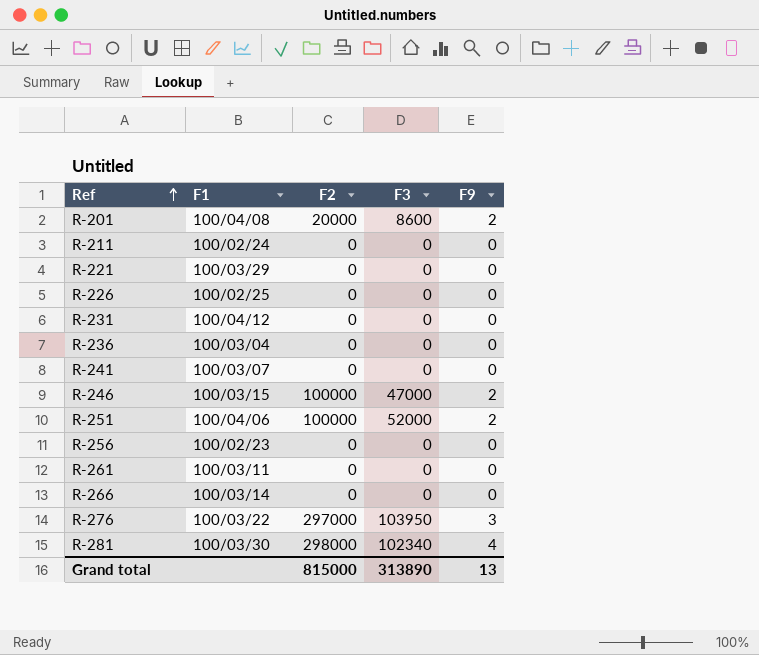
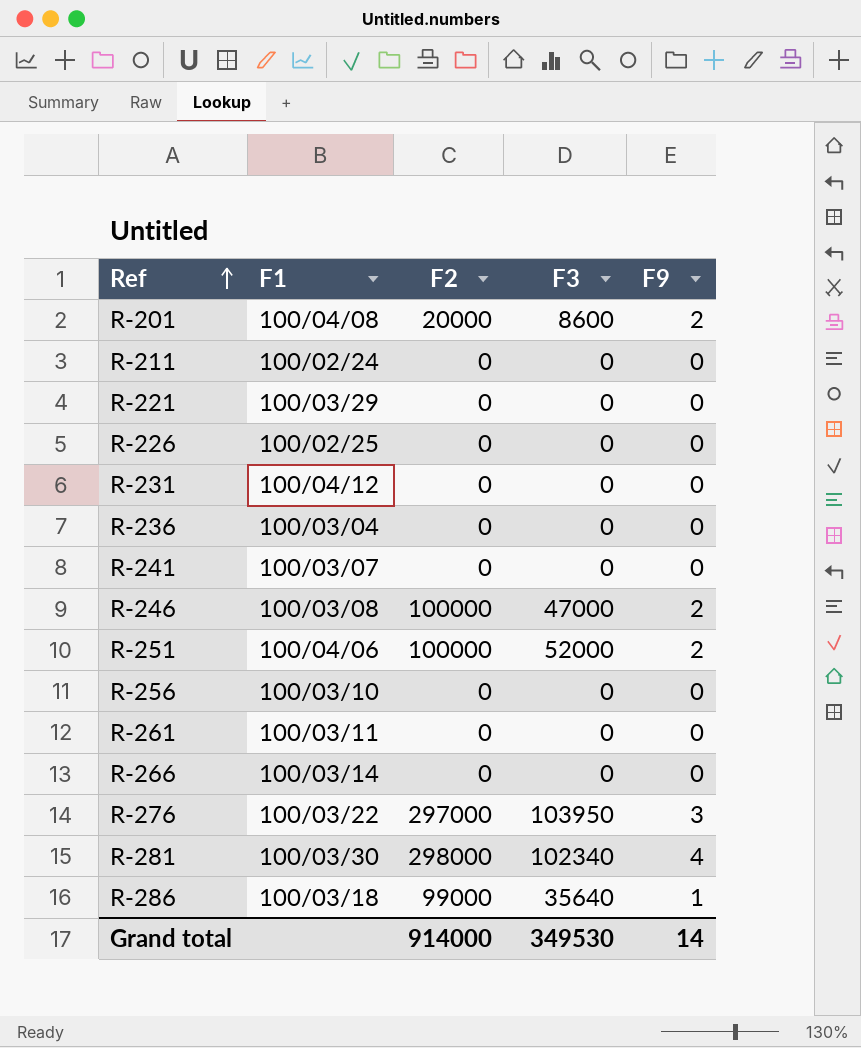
R-246 | F1: 100/03/15 -> 100/03/08
R-256 | F1: 100/02/23 -> 100/03/10
row R-286: none -> 100/03/18 | 99000 | 35640 | 1
Grand total | F2: 815000 -> 914000
Grand total | F3: 313890 -> 349530
Grand total | F9: 13 -> 14

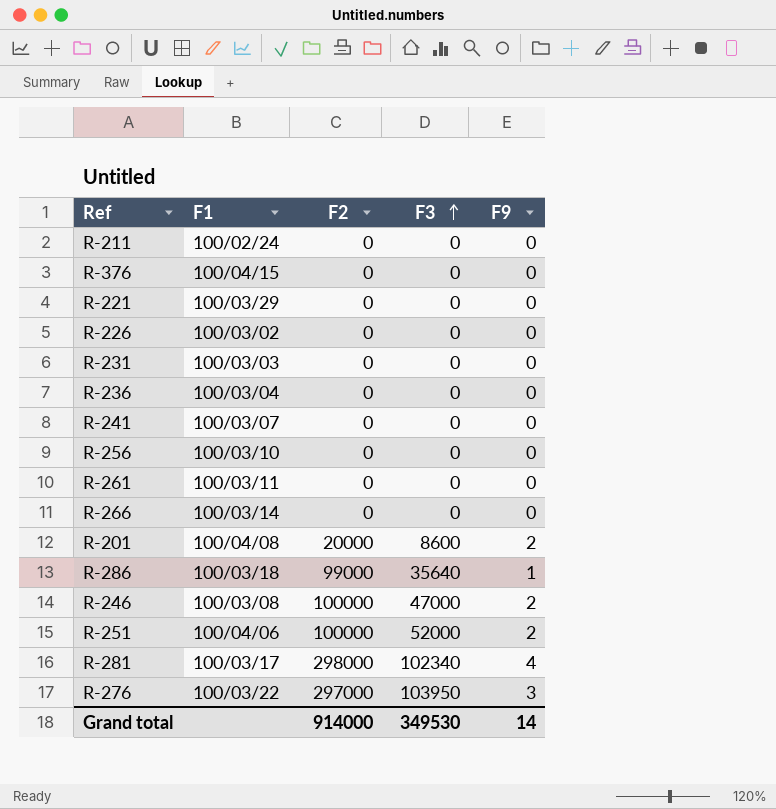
row order: Ref ascending -> F3 ascending
row R-376: none -> 100/04/15 | 0 | 0 | 0
R-226 | F1: 100/02/25 -> 100/03/02
R-231 | F1: 100/04/12 -> 100/03/03
R-281 | F1: 100/03/30 -> 100/03/17

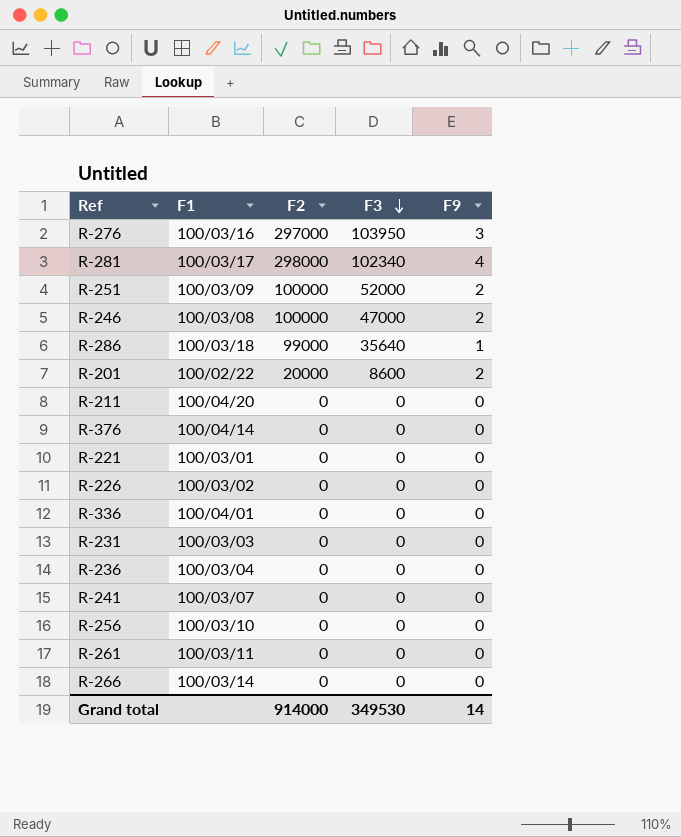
row order: F3 ascending -> F3 descending
R-276 | F1: 100/03/22 -> 100/03/16
R-251 | F1: 100/04/06 -> 100/03/09
R-201 | F1: 100/04/08 -> 100/02/22
R-211 | F1: 100/02/24 -> 100/04/20
R-376 | F1: 100/04/15 -> 100/04/14
R-221 | F1: 100/03/29 -> 100/03/01
row R-336: none -> 100/04/01 | 0 | 0 | 0

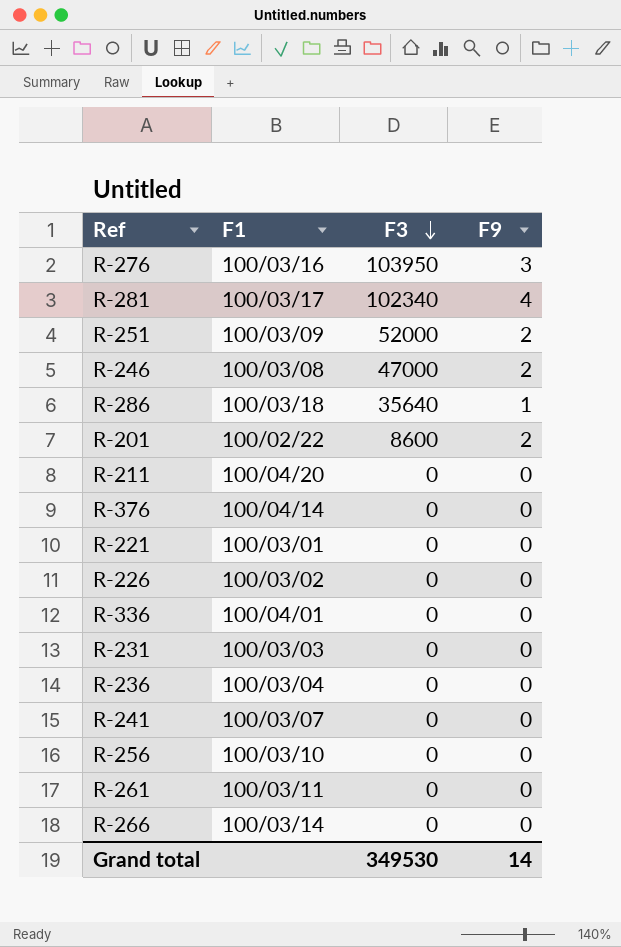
column F2 | position: 3 -> none

